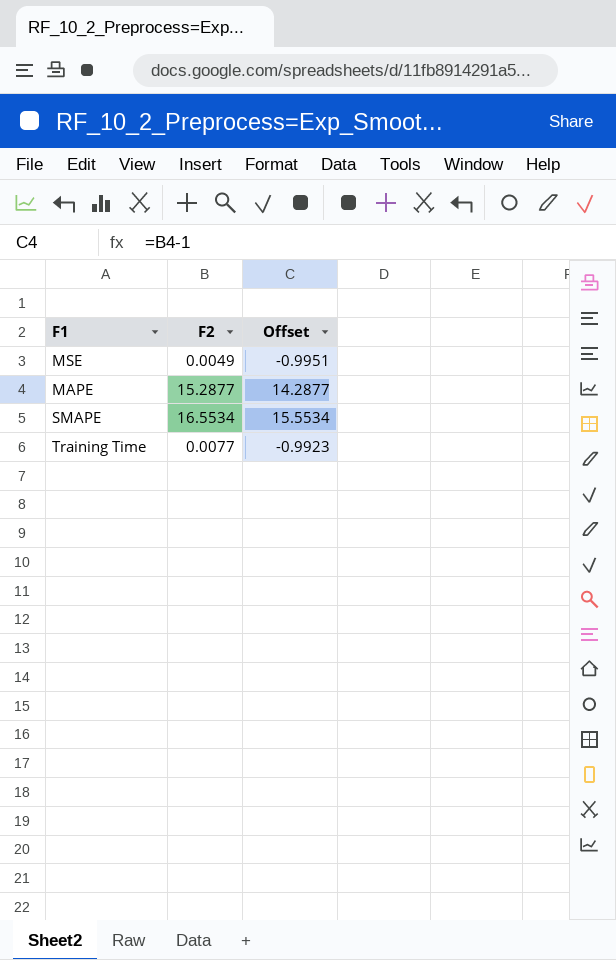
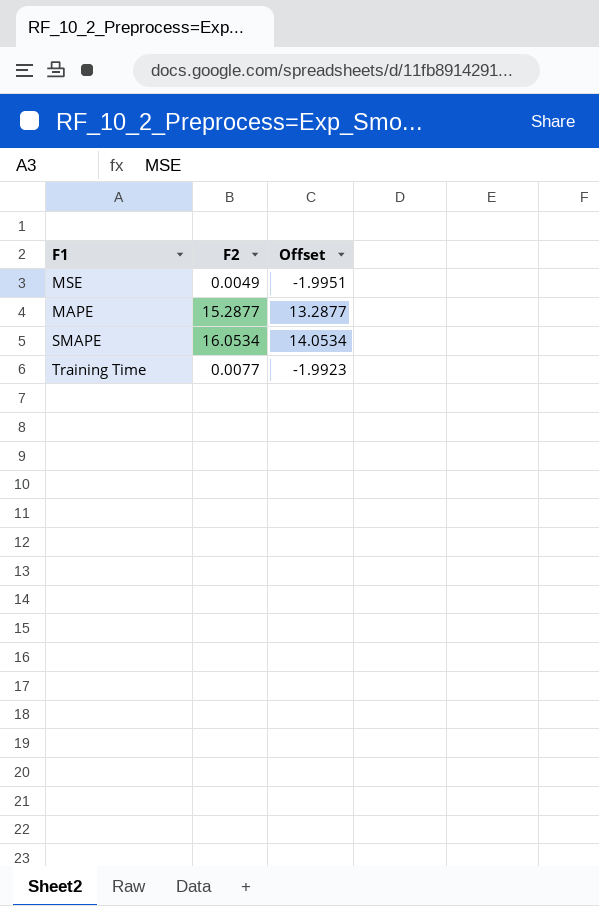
column Offset | formula: [F2] - 1 -> [F2] - 2
SMAPE | F2: 16.5534 -> 16.0534

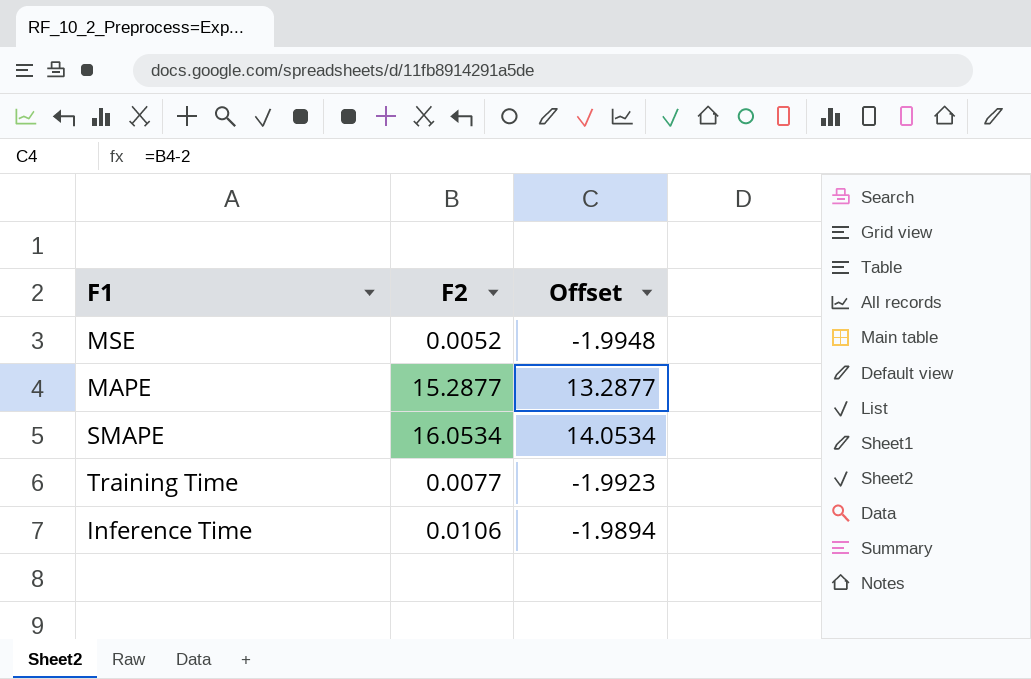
MSE | F2: 0.0049 -> 0.0052
MSE | Offset: -1.9951 -> -1.9948
row Inference Time: none -> 0.0106 | -1.9894

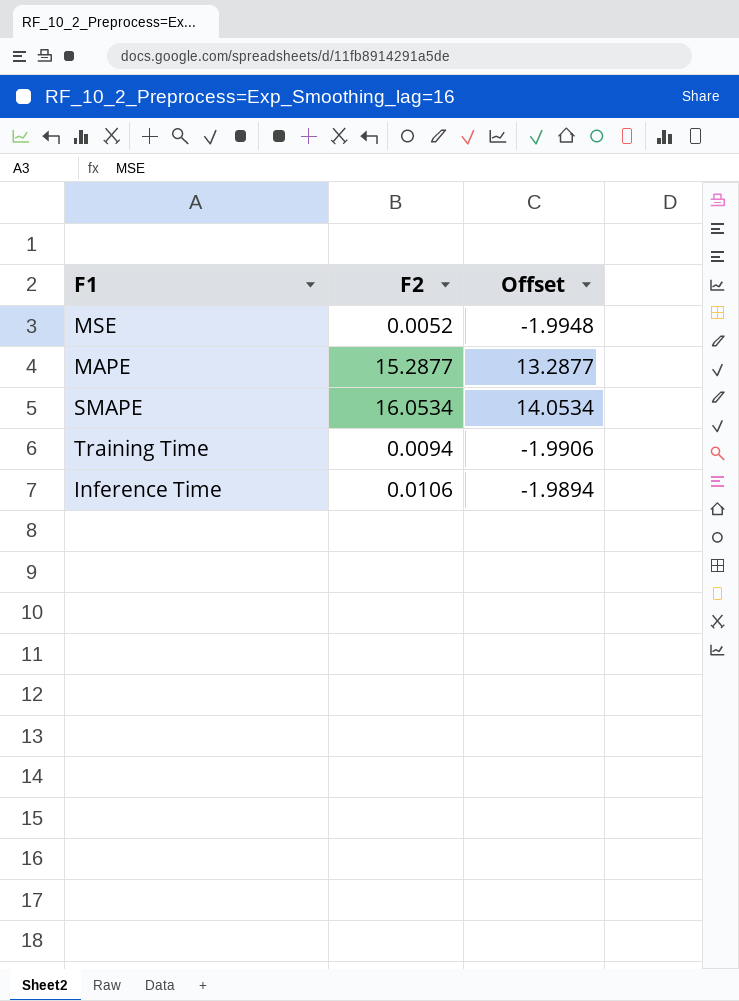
Training Time | F2: 0.0077 -> 0.0094
Training Time | Offset: -1.9923 -> -1.9906

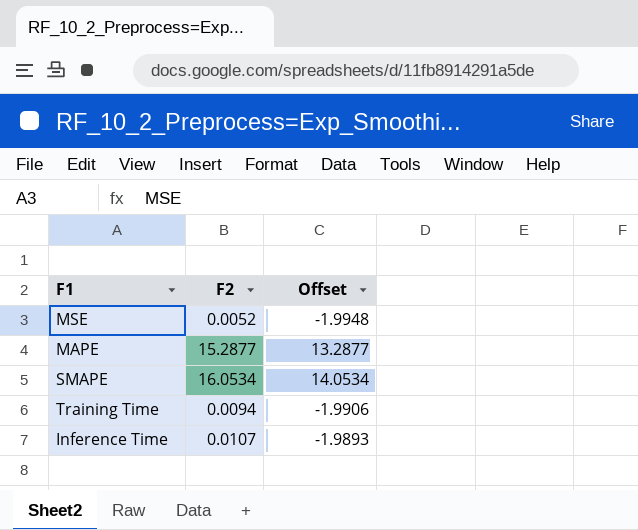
Inference Time | F2: 0.0106 -> 0.0107
Inference Time | Offset: -1.9894 -> -1.9893

